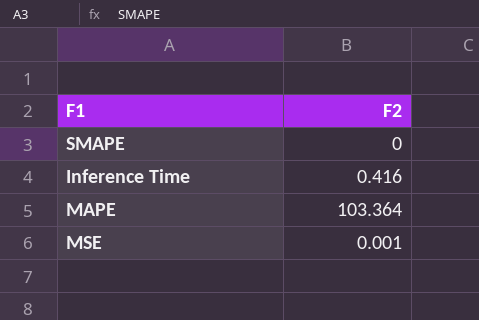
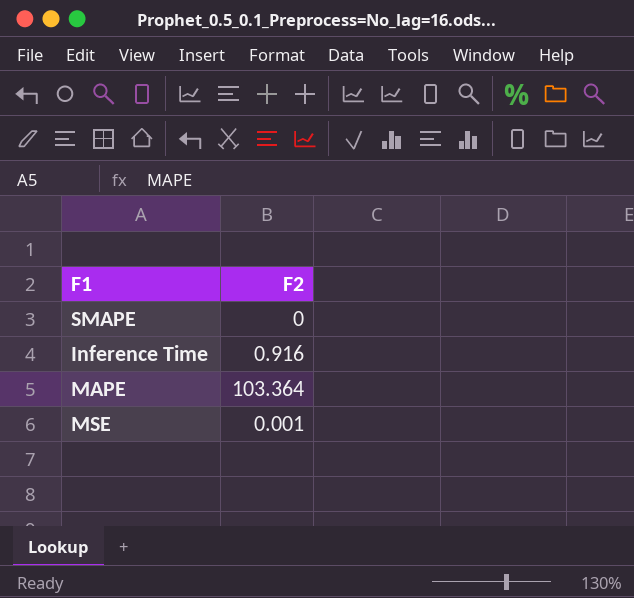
Inference Time | F2: 0.416 -> 0.916

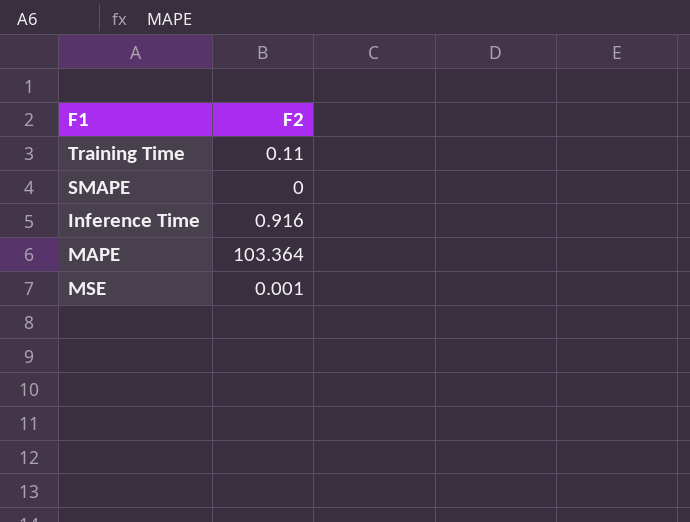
row Training Time: none -> 0.11

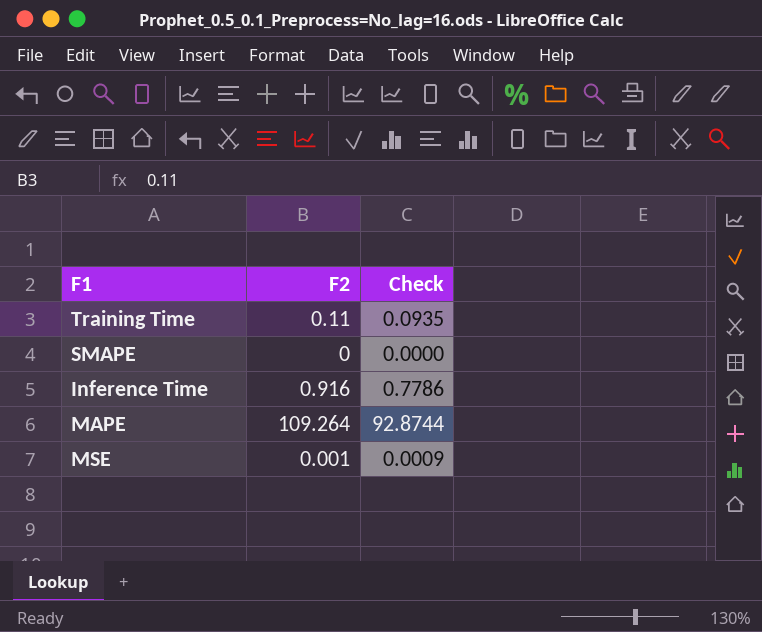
column Check | formula: none -> [F2] * 0.85
MAPE | F2: 103.364 -> 109.264

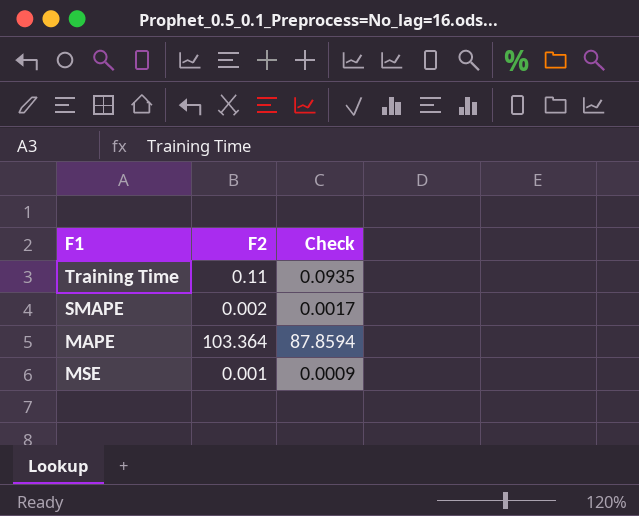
row Inference Time: 0.916 | 0.7786 -> none
SMAPE | F2: 0 -> 0.002
SMAPE | Check: 0.0000 -> 0.0017
MAPE | F2: 109.264 -> 103.364
MAPE | Check: 92.8744 -> 87.8594

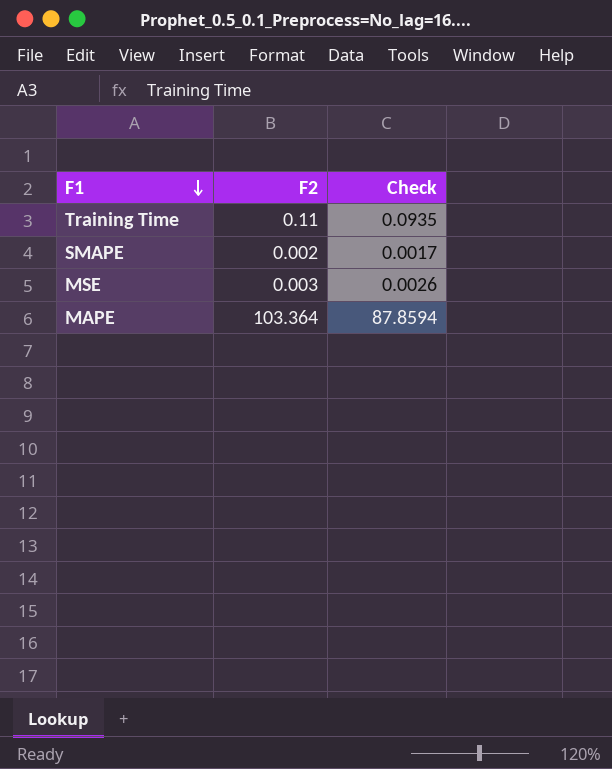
row order: none -> F1 descending
MSE | F2: 0.001 -> 0.003
MSE | Check: 0.0009 -> 0.0026

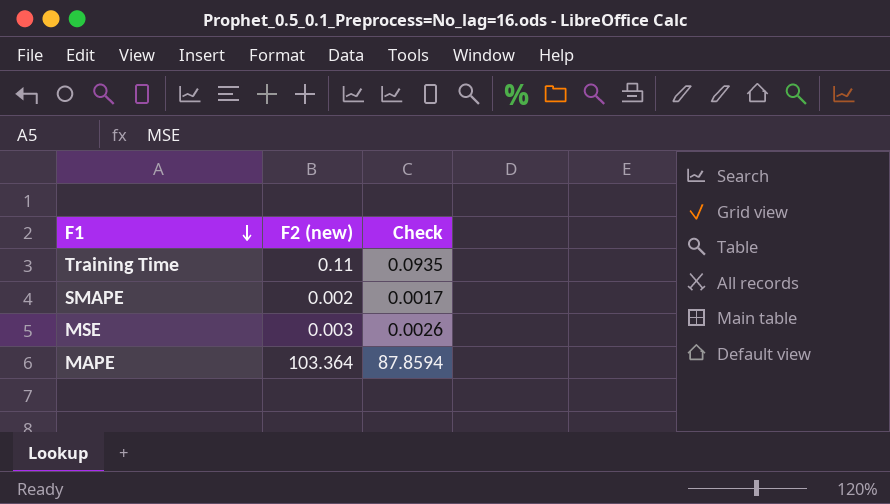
column name: F2 -> F2 (new)

